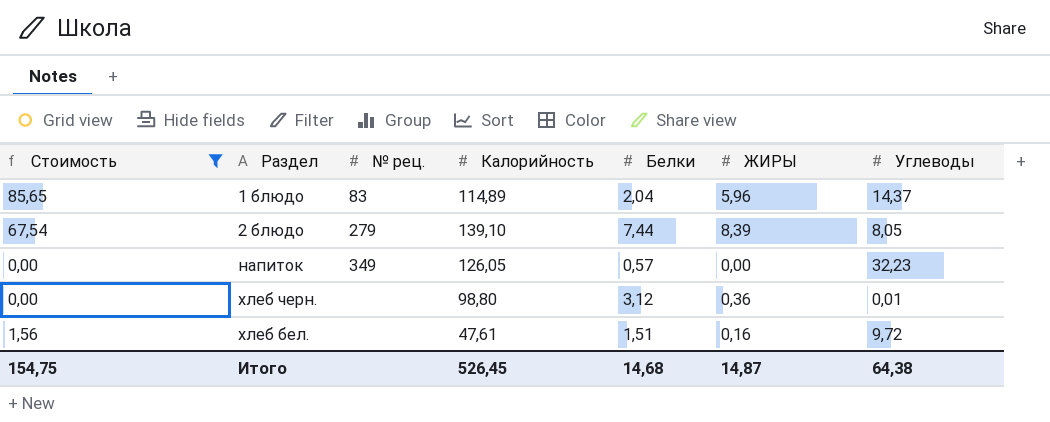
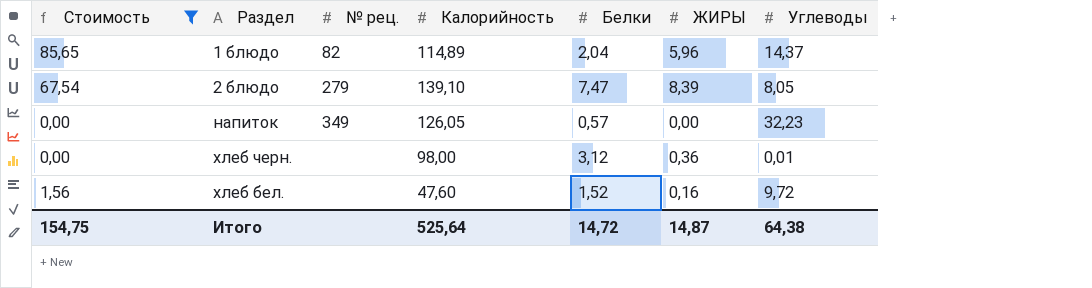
1 блюдо | № рец.: 83 -> 82
2 блюдо | Белки: 7,44 -> 7,47
хлеб черн. | Калорийность: 98,80 -> 98,00
хлеб бел. | Калорийность: 47,61 -> 47,60
хлеб бел. | Белки: 1,51 -> 1,52
Итого | Калорийность: 526,45 -> 525,64
Итого | Белки: 14,68 -> 14,72

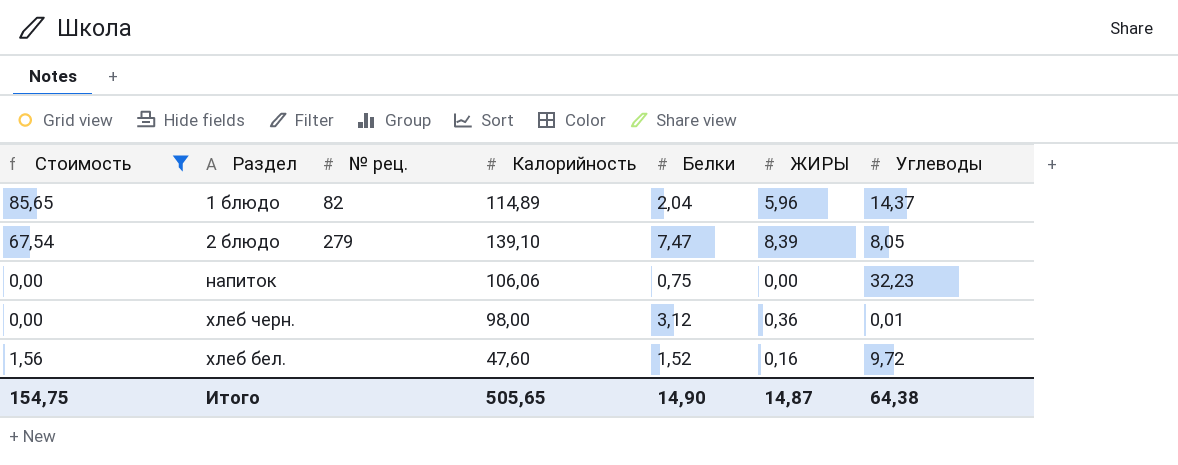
напиток | № рец.: 349 -> none
напиток | Калорийность: 126,05 -> 106,06
напиток | Белки: 0,57 -> 0,75
Итого | Калорийность: 525,64 -> 505,65
Итого | Белки: 14,72 -> 14,90

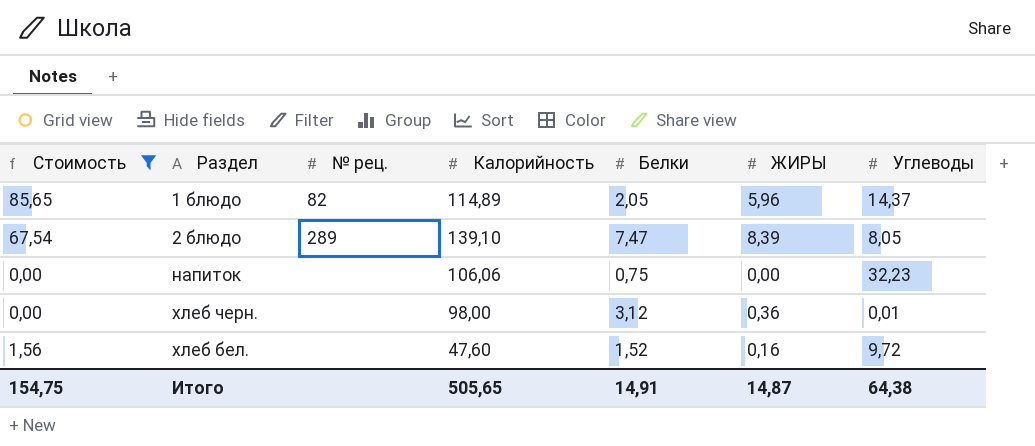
1 блюдо | Белки: 2,04 -> 2,05
2 блюдо | № рец.: 279 -> 289
Итого | Белки: 14,90 -> 14,91

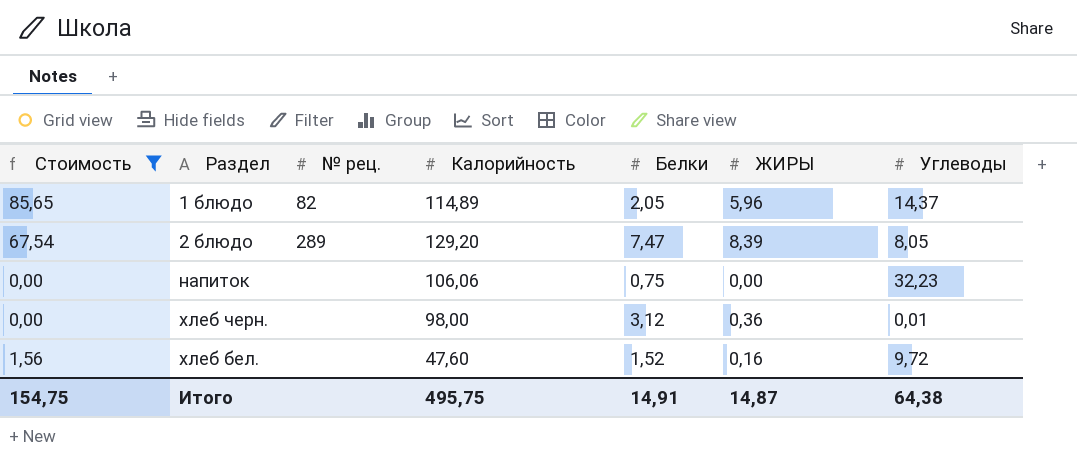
2 блюдо | Калорийность: 139,10 -> 129,20
Итого | Калорийность: 505,65 -> 495,75

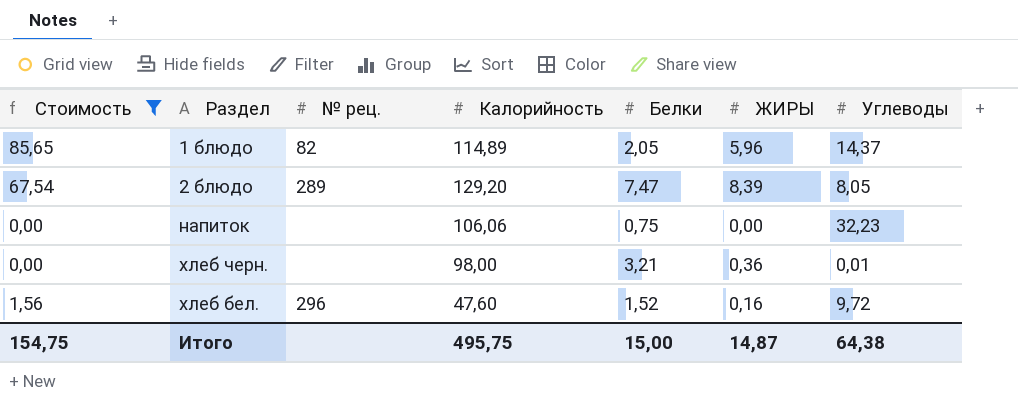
хлеб черн. | Белки: 3,12 -> 3,21
хлеб бел. | № рец.: none -> 296
Итого | Белки: 14,91 -> 15,00

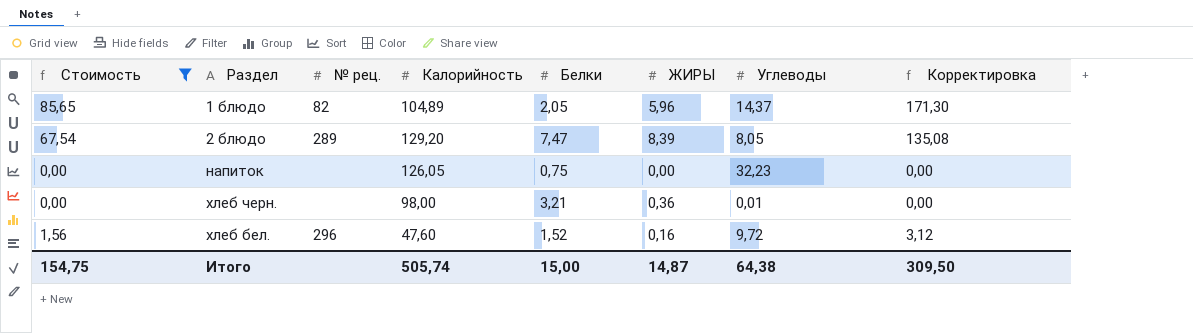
column Корректировка | formula: none -> [Стоимость] * 2
1 блюдо | Калорийность: 114,89 -> 104,89
напиток | Калорийность: 106,06 -> 126,05
Итого | Калорийность: 495,75 -> 505,74

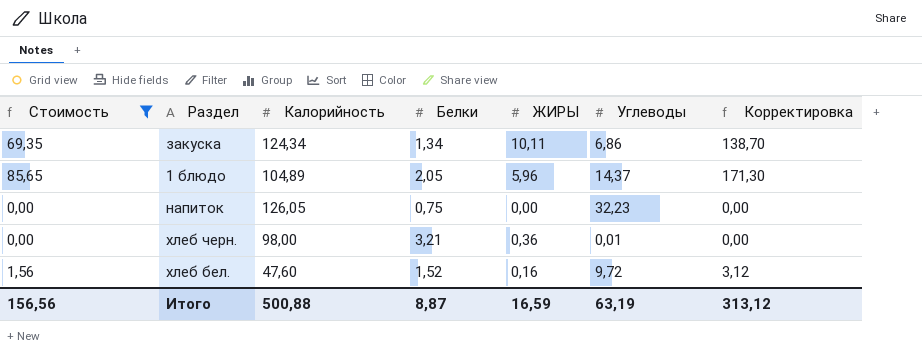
column № рец. | position: 3 -> none
row 2 блюдо: 67,54 | 289 | 129,20 | 7,47 | 8,39 | 8,05 | 135,08 -> none
row закуска: none -> 69,35 | 124,34 | 1,34 | 10,11 | 6,86 | 138,70
Итого | Стоимость: 154,75 -> 156,56
Итого | Калорийность: 505,74 -> 500,88
Итого | Белки: 15,00 -> 8,87
Итого | ЖИРЫ: 14,87 -> 16,59
Итого | Углеводы: 64,38 -> 63,19
Итого | Корректировка: 309,50 -> 313,12

